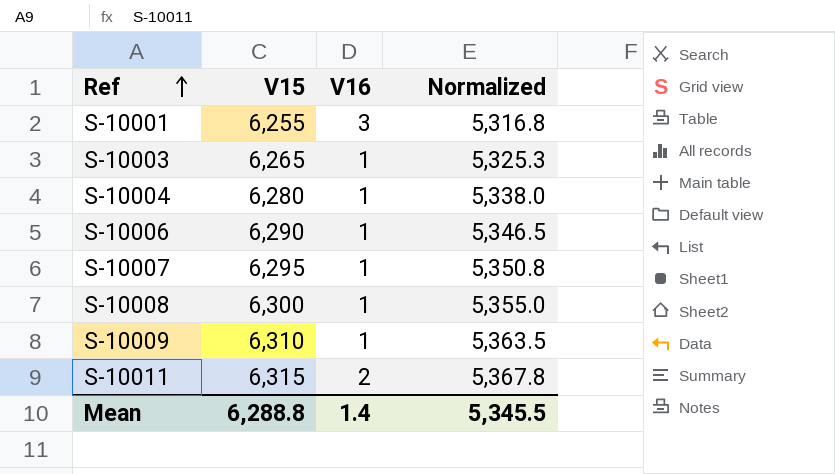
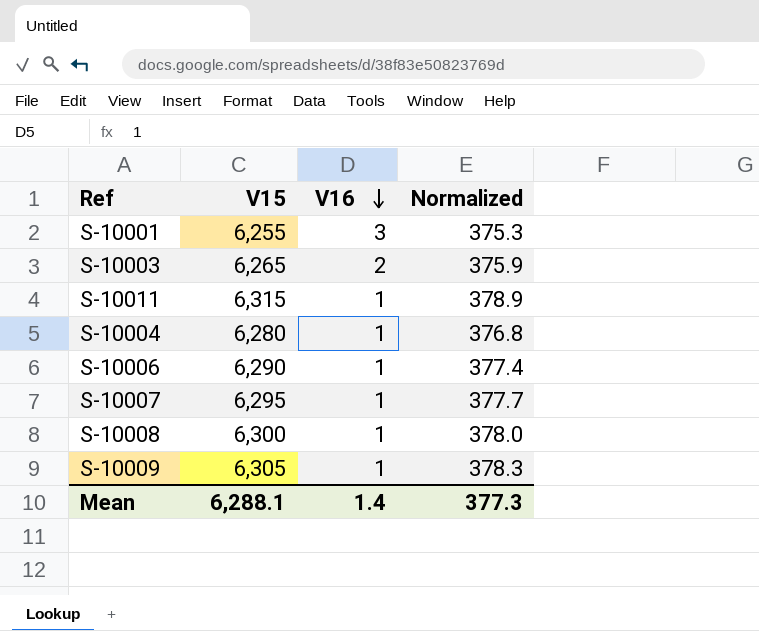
row order: Ref ascending -> V16 descending
column Normalized | formula: [V15] * 0.85 -> [V15] * 0.06
S-10003 | V16: 1 -> 2
S-10011 | V16: 2 -> 1
S-10009 | V15: 6,310 -> 6,305
Mean | V15: 6,288.8 -> 6,288.1
Mean | Normalized: 5,345.5 -> 377.3

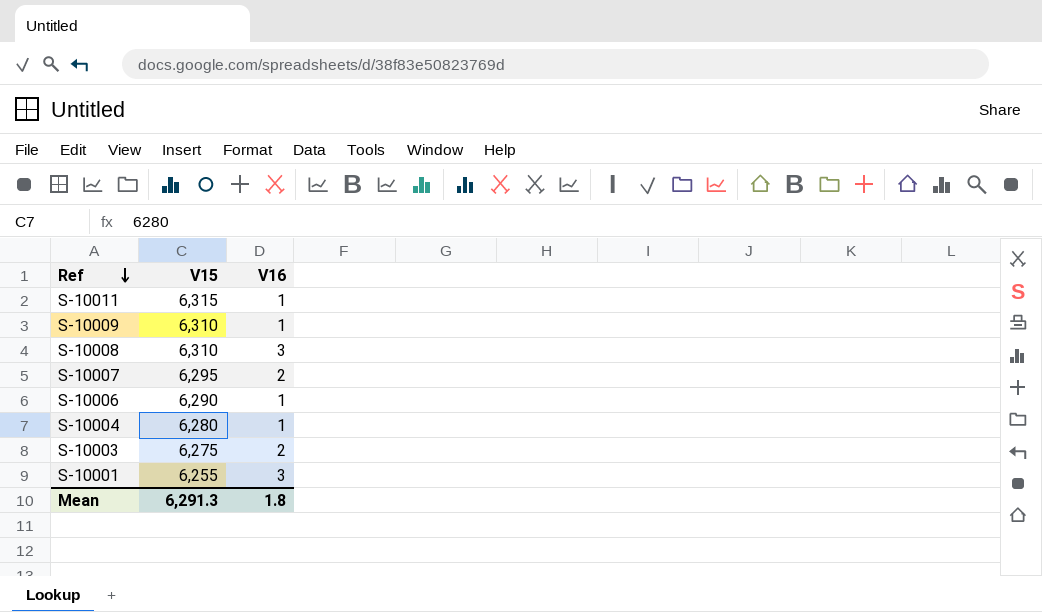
row order: V16 descending -> Ref descending
column Normalized | formula: [V15] * 0.06 -> none
S-10009 | V15: 6,305 -> 6,310
S-10008 | V15: 6,300 -> 6,310
S-10008 | V16: 1 -> 3
S-10007 | V16: 1 -> 2
S-10003 | V15: 6,265 -> 6,275
Mean | V15: 6,288.1 -> 6,291.3
Mean | V16: 1.4 -> 1.8

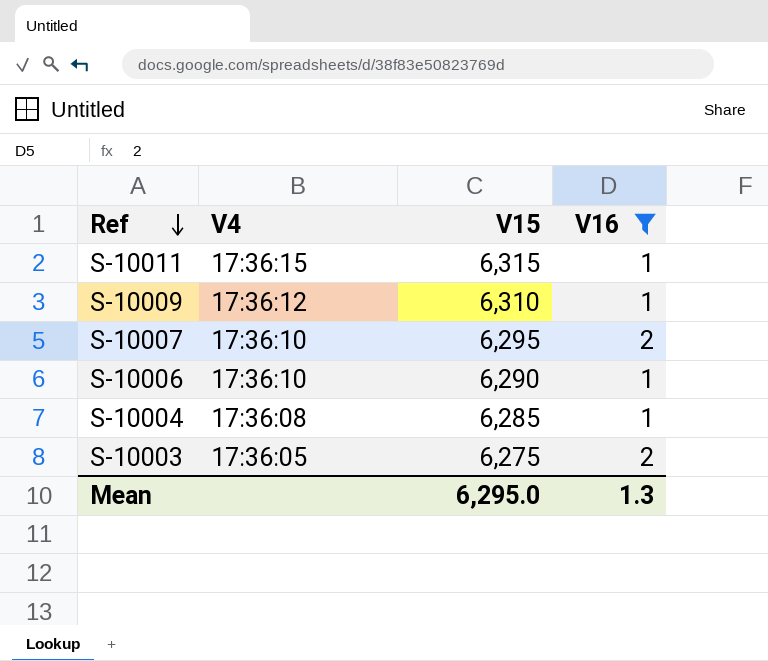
filter: none -> V16 != 3
column V4 | position: none -> 2
S-10004 | V15: 6,280 -> 6,285
Mean | V15: 6,291.3 -> 6,295.0
Mean | V16: 1.8 -> 1.3

